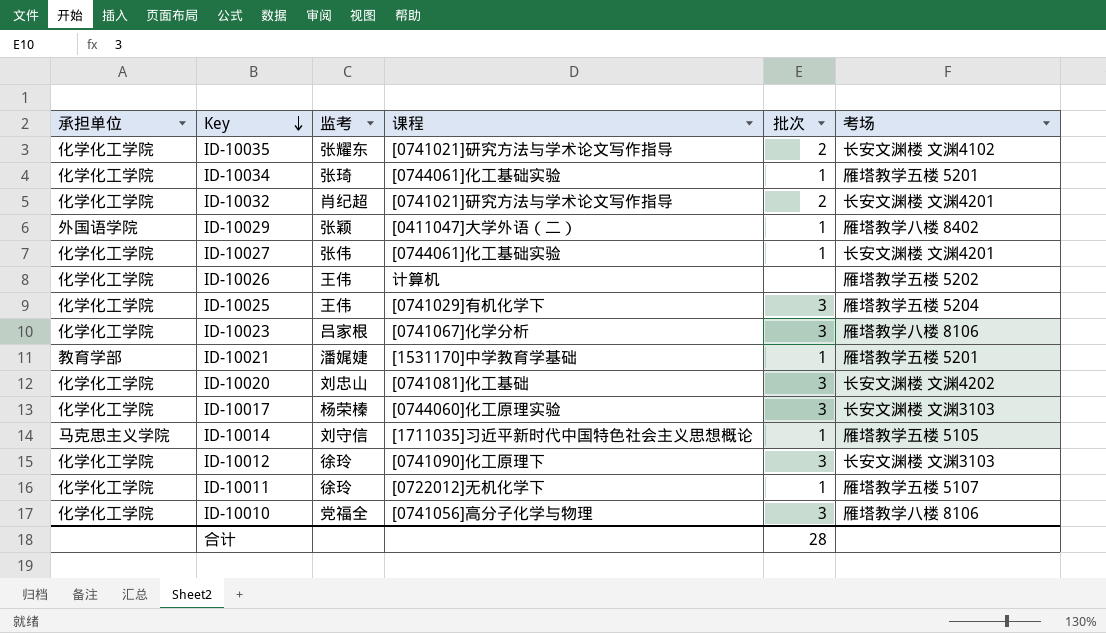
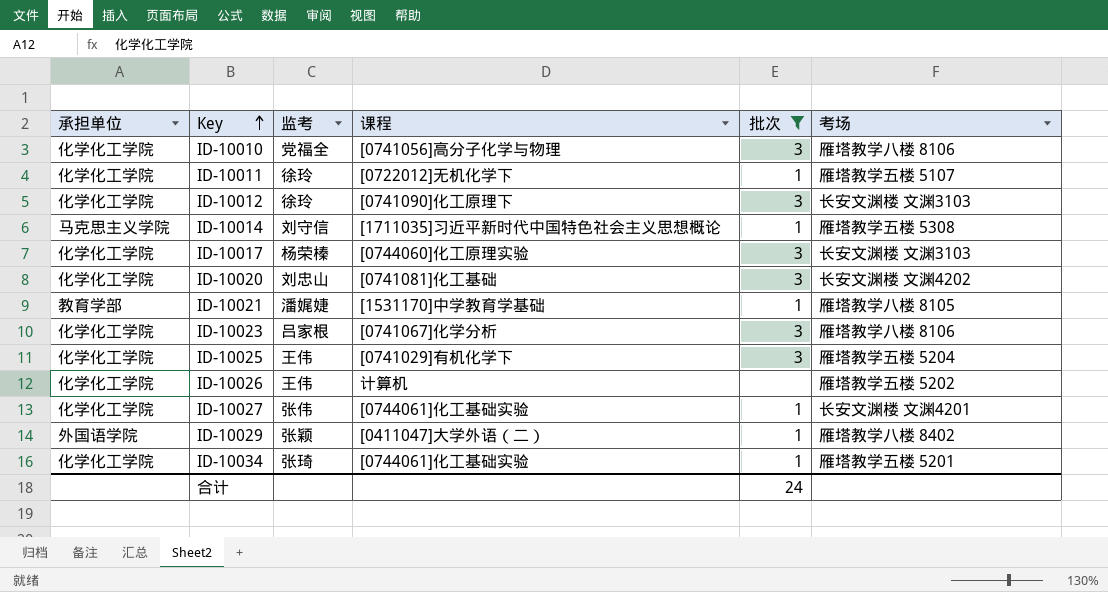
filter: none -> 批次 != 2
row order: Key descending -> Key ascending
ID-10014 | 考场: 雁塔教学五楼 5105 -> 雁塔教学五楼 5308
ID-10021 | 考场: 雁塔教学五楼 5201 -> 雁塔教学八楼 8105
合计 | 批次: 28 -> 24

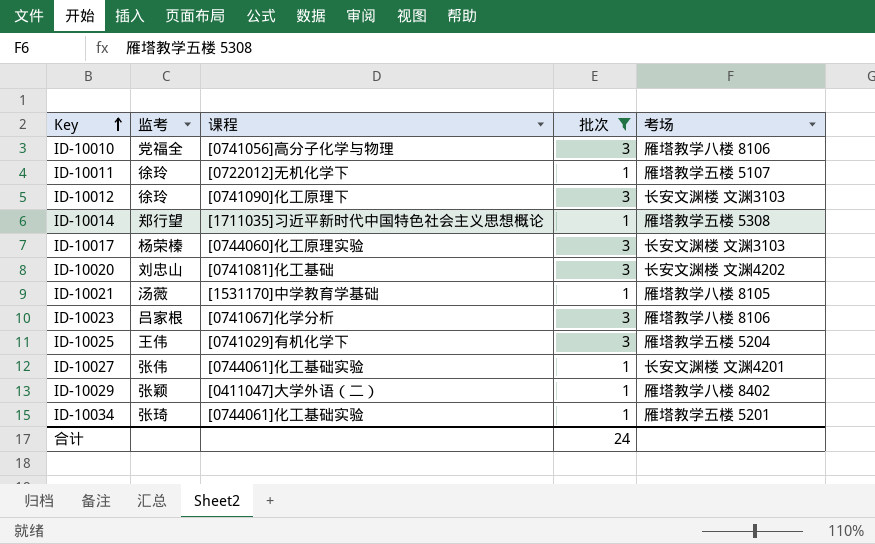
column 承担单位 | position: 1 -> none
row ID-10026: 化学化工学院 | 王伟 | 计算机 | none | 雁塔教学五楼 5202 -> none
ID-10014 | 监考: 刘守信 -> 郑行望
ID-10021 | 监考: 潘娓婕 -> 汤薇

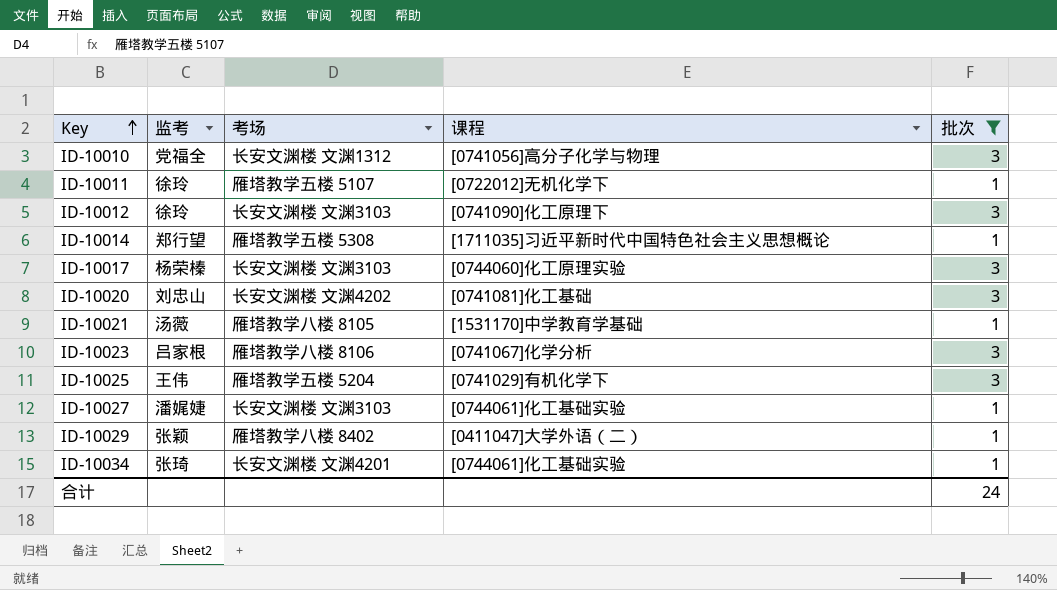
column 考场 | position: 5 -> 3
ID-10010 | 考场: 雁塔教学八楼 8106 -> 长安文渊楼 文渊1312
ID-10027 | 监考: 张伟 -> 潘娓婕
ID-10027 | 考场: 长安文渊楼 文渊4201 -> 长安文渊楼 文渊3103
ID-10034 | 考场: 雁塔教学五楼 5201 -> 长安文渊楼 文渊4201

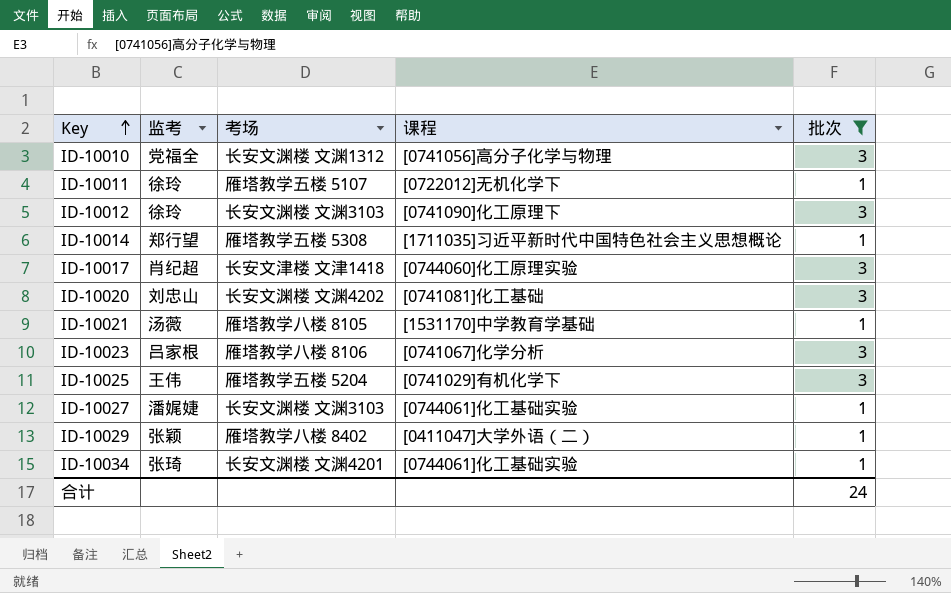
ID-10017 | 监考: 杨荣榛 -> 肖纪超
ID-10017 | 考场: 长安文渊楼 文渊3103 -> 长安文津楼 文津1418

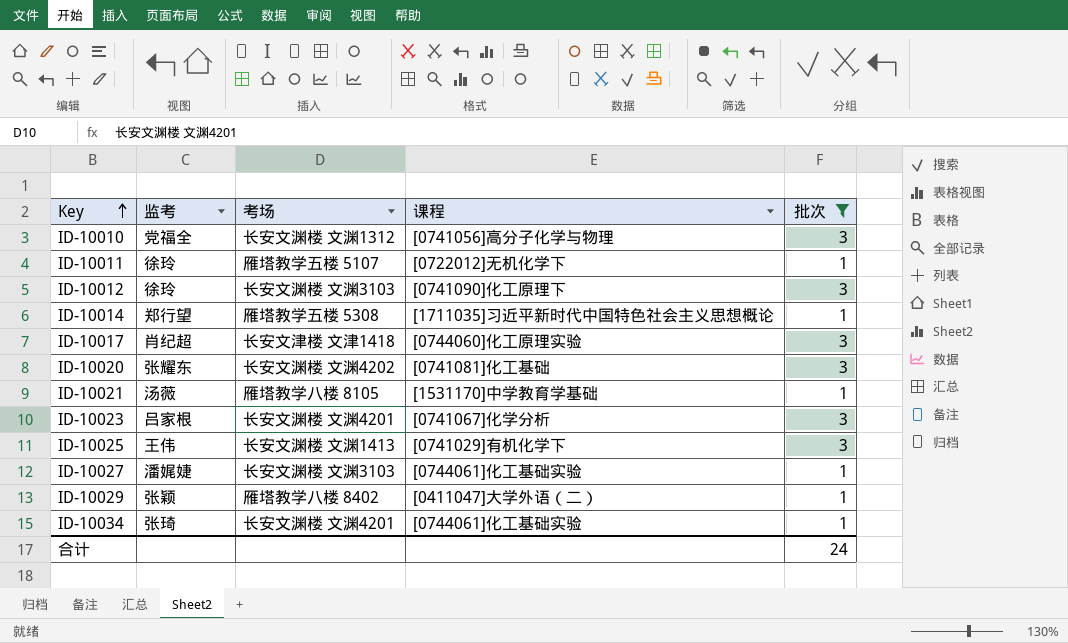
ID-10020 | 监考: 刘忠山 -> 张耀东
ID-10023 | 考场: 雁塔教学八楼 8106 -> 长安文渊楼 文渊4201
ID-10025 | 考场: 雁塔教学五楼 5204 -> 长安文渊楼 文渊1413

